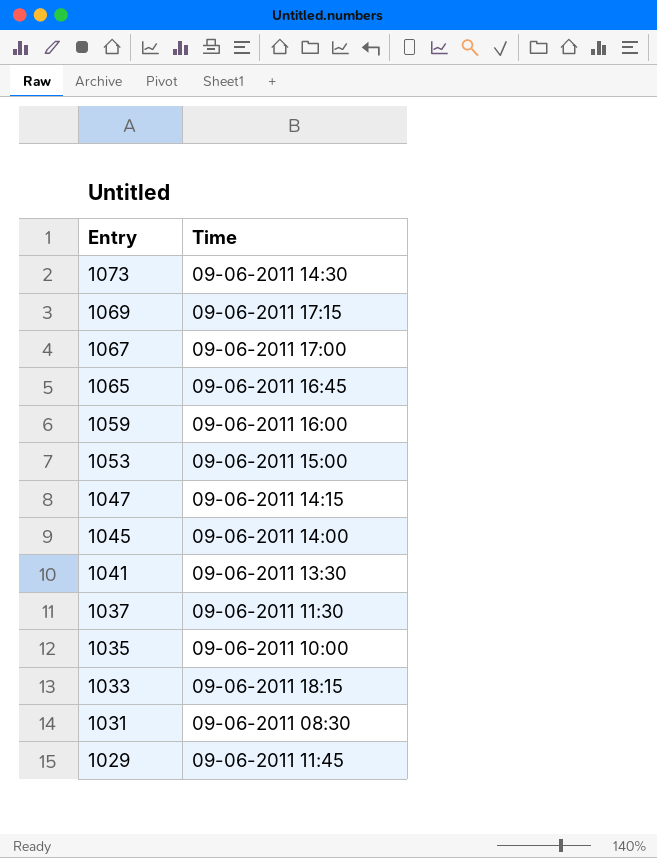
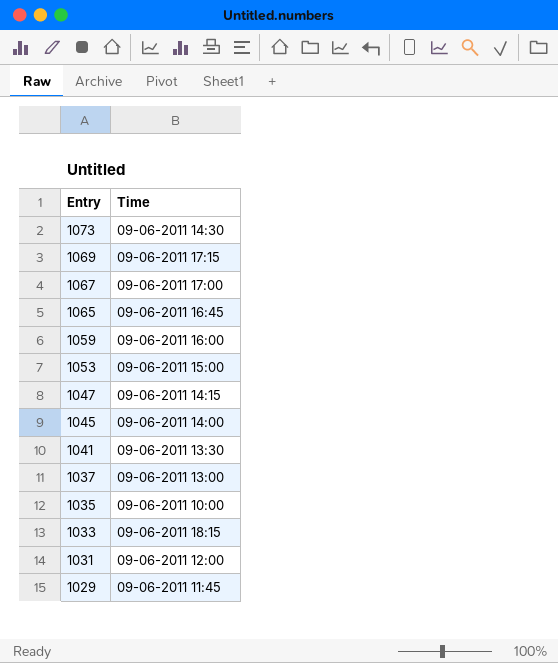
1037 | Time: 09-06-2011 11:30 -> 09-06-2011 13:00
1031 | Time: 09-06-2011 08:30 -> 09-06-2011 12:00

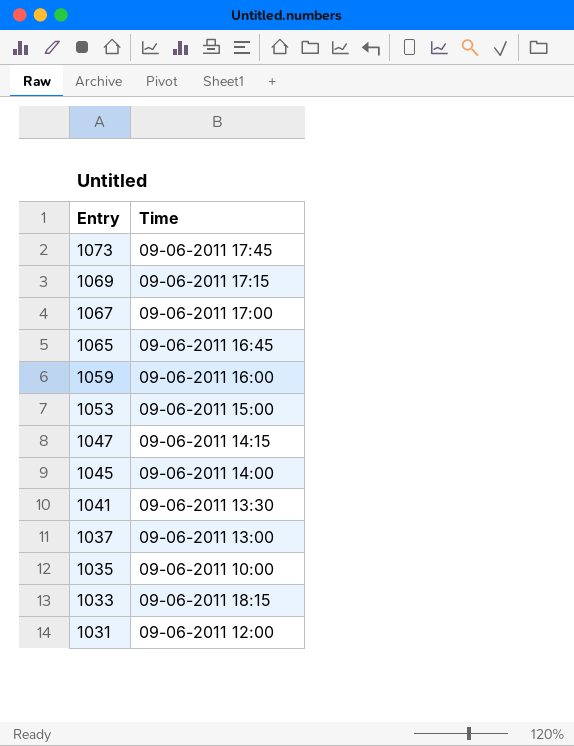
row 1029: 09-06-2011 11:45 -> none
1073 | Time: 09-06-2011 14:30 -> 09-06-2011 17:45

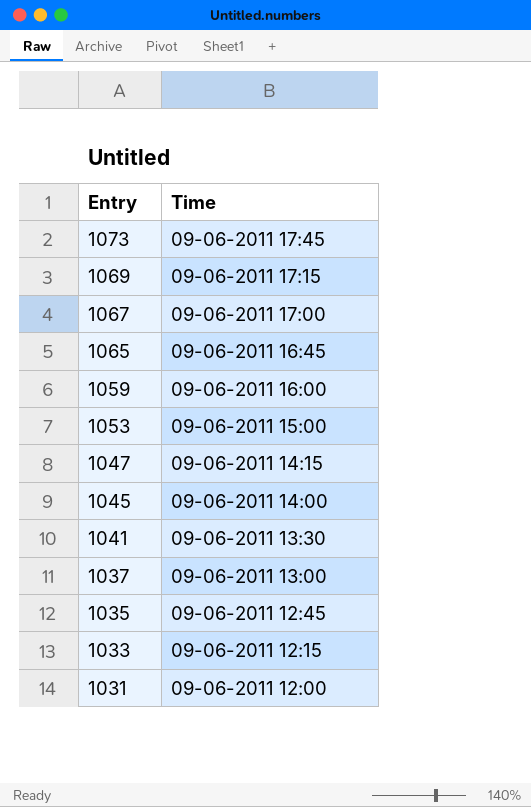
1035 | Time: 09-06-2011 10:00 -> 09-06-2011 12:45
1033 | Time: 09-06-2011 18:15 -> 09-06-2011 12:15

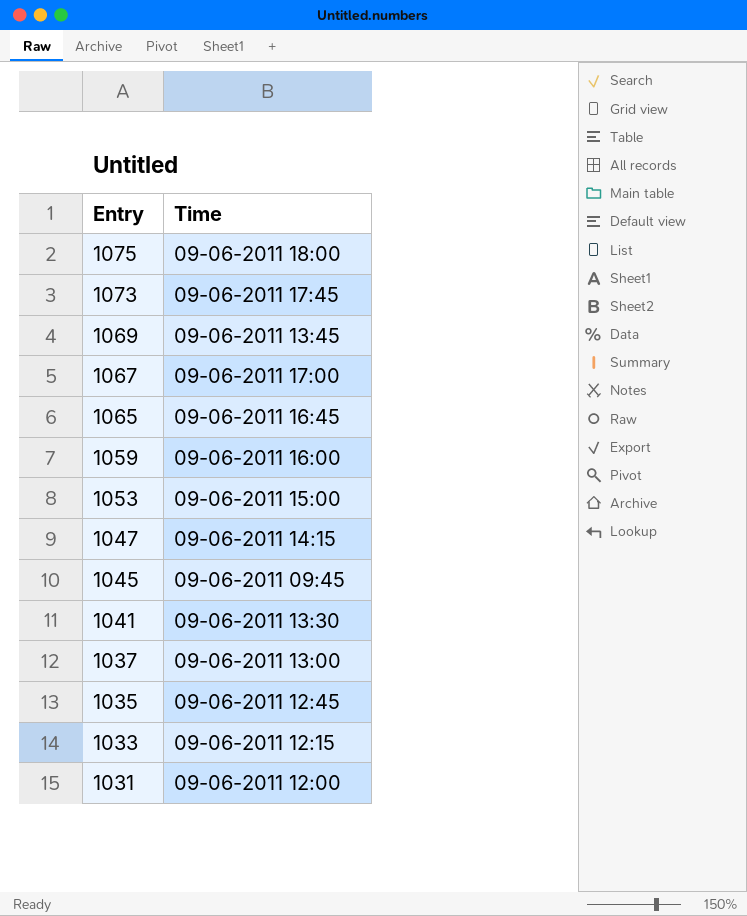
row 1075: none -> 09-06-2011 18:00
1069 | Time: 09-06-2011 17:15 -> 09-06-2011 13:45
1045 | Time: 09-06-2011 14:00 -> 09-06-2011 09:45

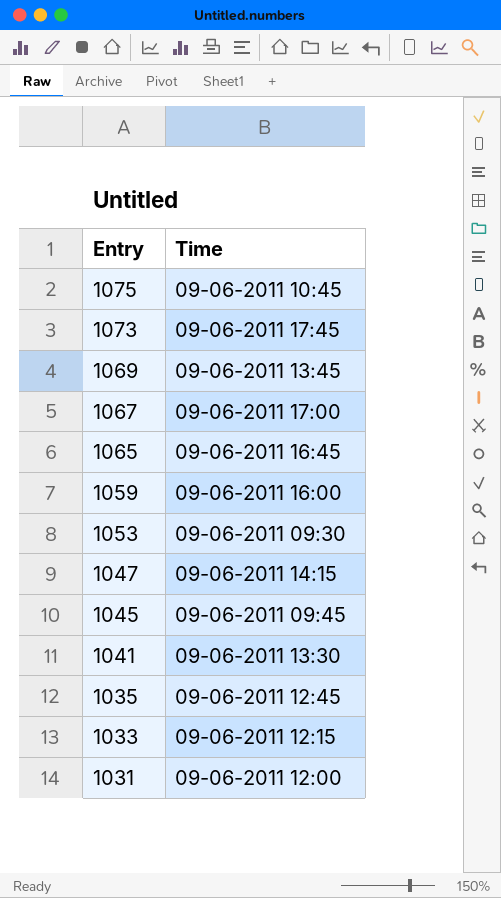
row 1037: 09-06-2011 13:00 -> none
1075 | Time: 09-06-2011 18:00 -> 09-06-2011 10:45
1053 | Time: 09-06-2011 15:00 -> 09-06-2011 09:30

